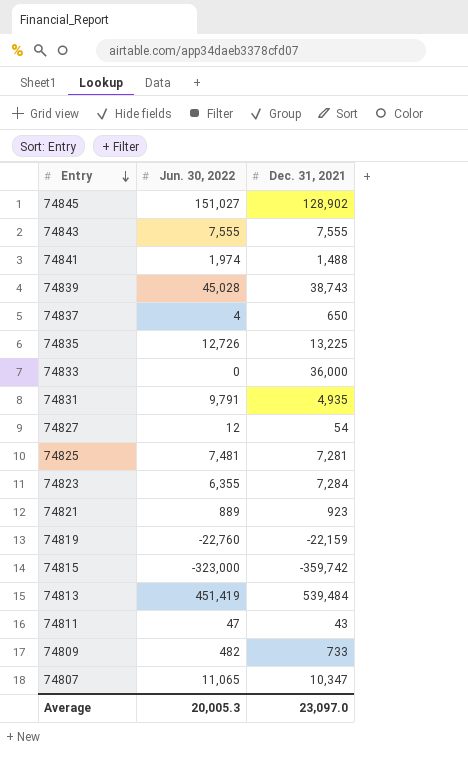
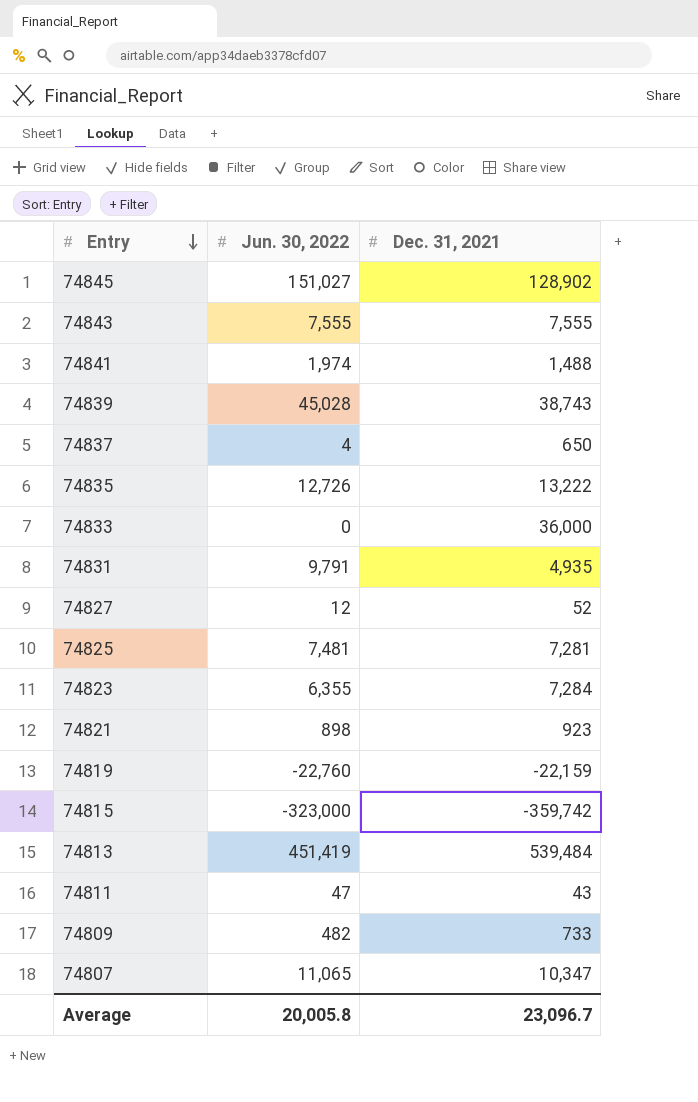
74835 | Dec. 31, 2021: 13,225 -> 13,222
74827 | Dec. 31, 2021: 54 -> 52
74821 | Jun. 30, 2022: 889 -> 898
Average | Jun. 30, 2022: 20,005.3 -> 20,005.8
Average | Dec. 31, 2021: 23,097.0 -> 23,096.7

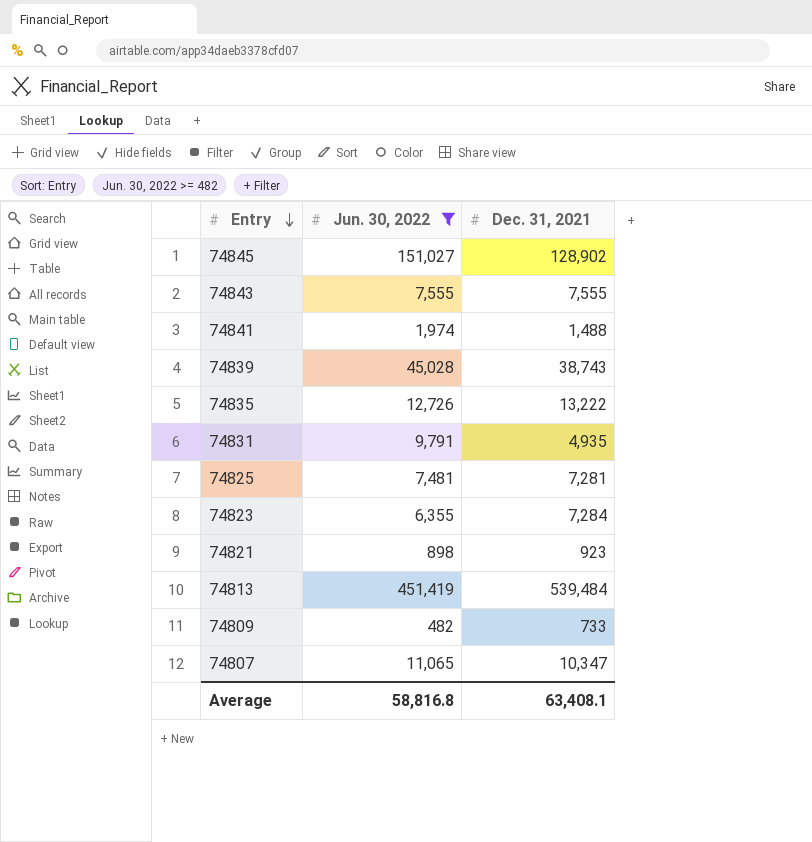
filter: none -> Jun. 30, 2022 >= 482
Average | Jun. 30, 2022: 20,005.8 -> 58,816.8
Average | Dec. 31, 2021: 23,096.7 -> 63,408.1

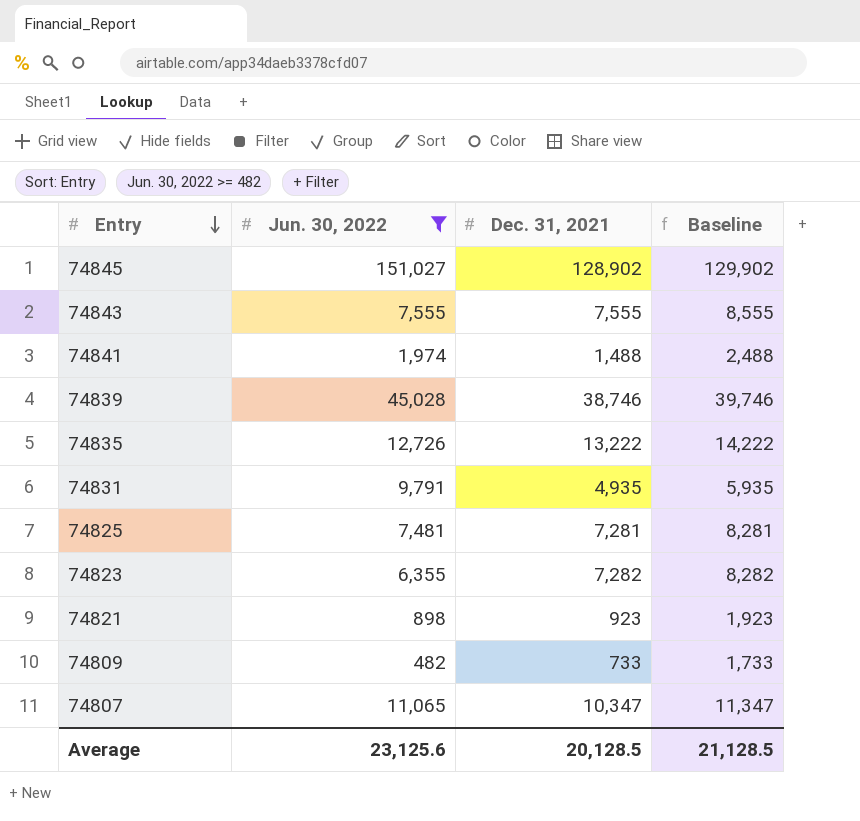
column Baseline | formula: none -> [Dec. 31, 2021] + 1000
row 74813: 451,419 | 539,484 -> none
74839 | Dec. 31, 2021: 38,743 -> 38,746
74823 | Dec. 31, 2021: 7,284 -> 7,282
Average | Jun. 30, 2022: 58,816.8 -> 23,125.6
Average | Dec. 31, 2021: 63,408.1 -> 20,128.5

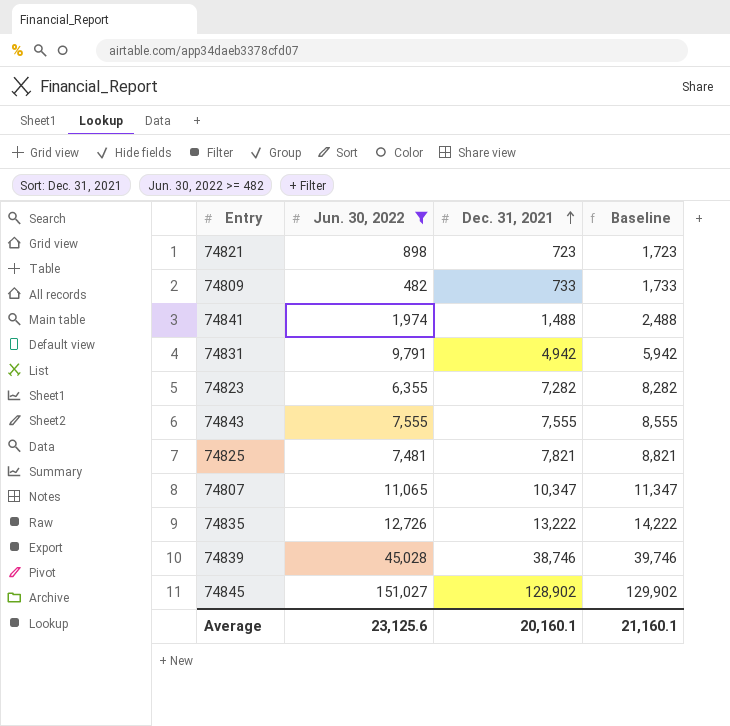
row order: Entry descending -> Dec. 31, 2021 ascending
74821 | Dec. 31, 2021: 923 -> 723
74821 | Baseline: 1,923 -> 1,723
74831 | Dec. 31, 2021: 4,935 -> 4,942
74831 | Baseline: 5,935 -> 5,942
74825 | Dec. 31, 2021: 7,281 -> 7,821
74825 | Baseline: 8,281 -> 8,821
Average | Dec. 31, 2021: 20,128.5 -> 20,160.1
Average | Baseline: 21,128.5 -> 21,160.1

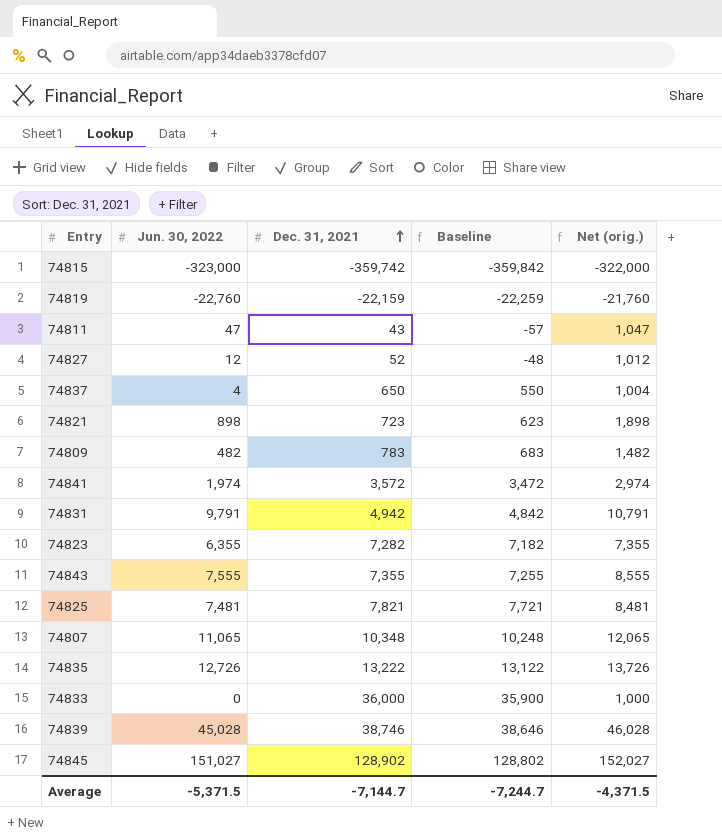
filter: Jun. 30, 2022 >= 482 -> none
column Baseline | formula: [Dec. 31, 2021] + 1000 -> [Dec. 31, 2021] - 100
column Net (orig.) | formula: none -> [Jun. 30, 2022] + 1000
74809 | Dec. 31, 2021: 733 -> 783
74841 | Dec. 31, 2021: 1,488 -> 3,572
74843 | Dec. 31, 2021: 7,555 -> 7,355
74807 | Dec. 31, 2021: 10,347 -> 10,348
Average | Jun. 30, 2022: 23,125.6 -> -5,371.5
Average | Dec. 31, 2021: 20,160.1 -> -7,144.7
Average | Baseline: 21,160.1 -> -7,244.7

